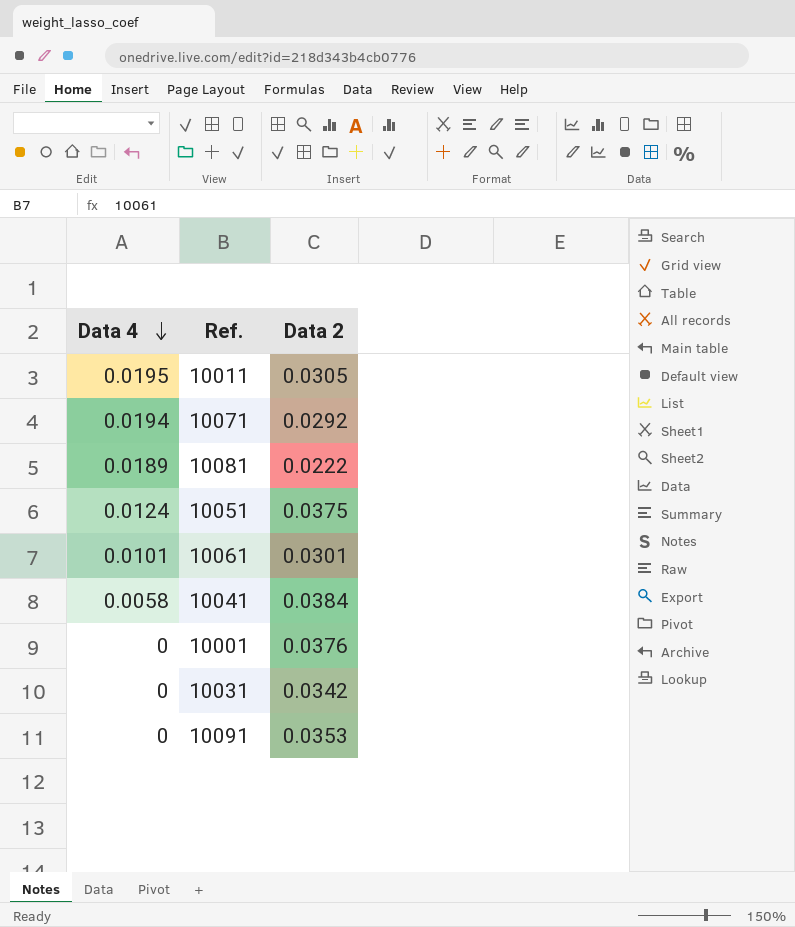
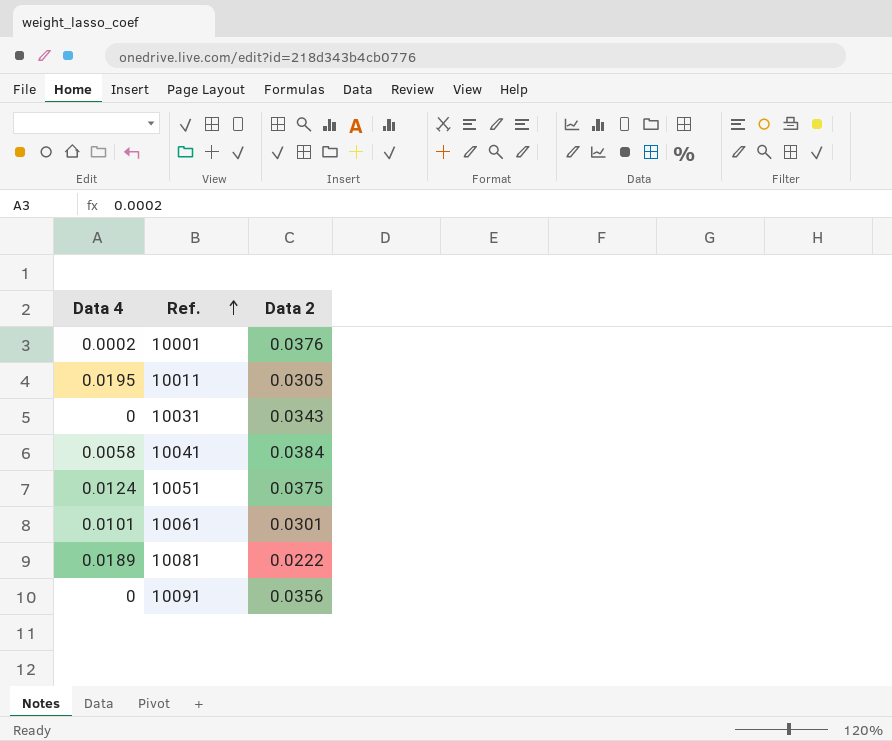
row order: Data 4 descending -> Ref. ascending
row 10071: 0.0194 | 0.0292 -> none
10001 | Data 4: 0 -> 0.0002
10031 | Data 2: 0.0342 -> 0.0343
10091 | Data 2: 0.0353 -> 0.0356

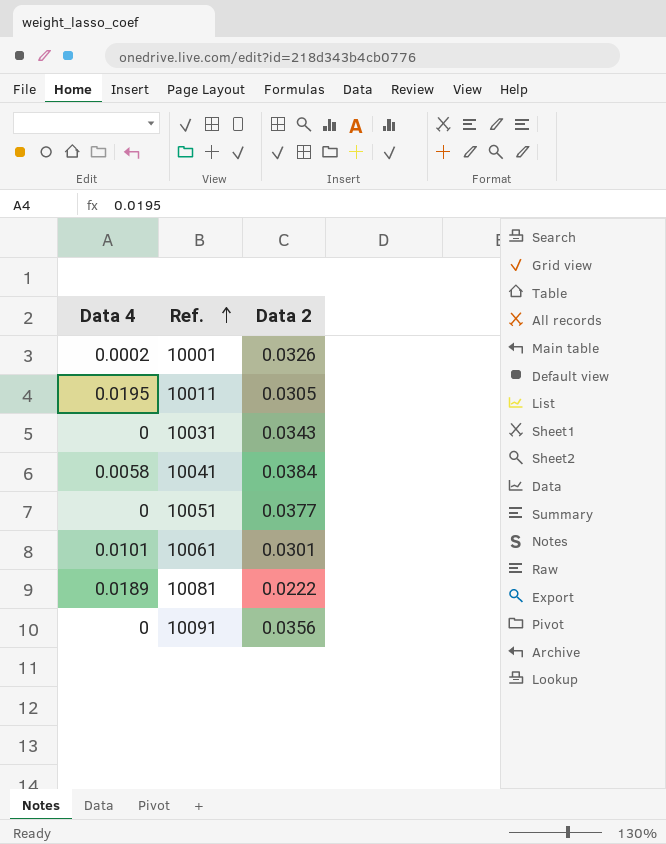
10001 | Data 2: 0.0376 -> 0.0326
10051 | Data 4: 0.0124 -> 0
10051 | Data 2: 0.0375 -> 0.0377

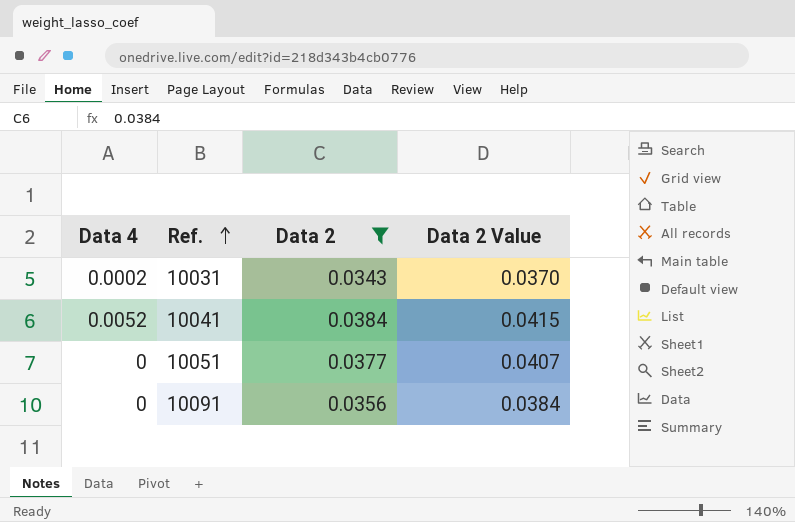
filter: none -> Data 2 >= 0.0343
column Data 2 Value | formula: none -> [Data 2] * 1.08
10031 | Data 4: 0 -> 0.0002
10041 | Data 4: 0.0058 -> 0.0052

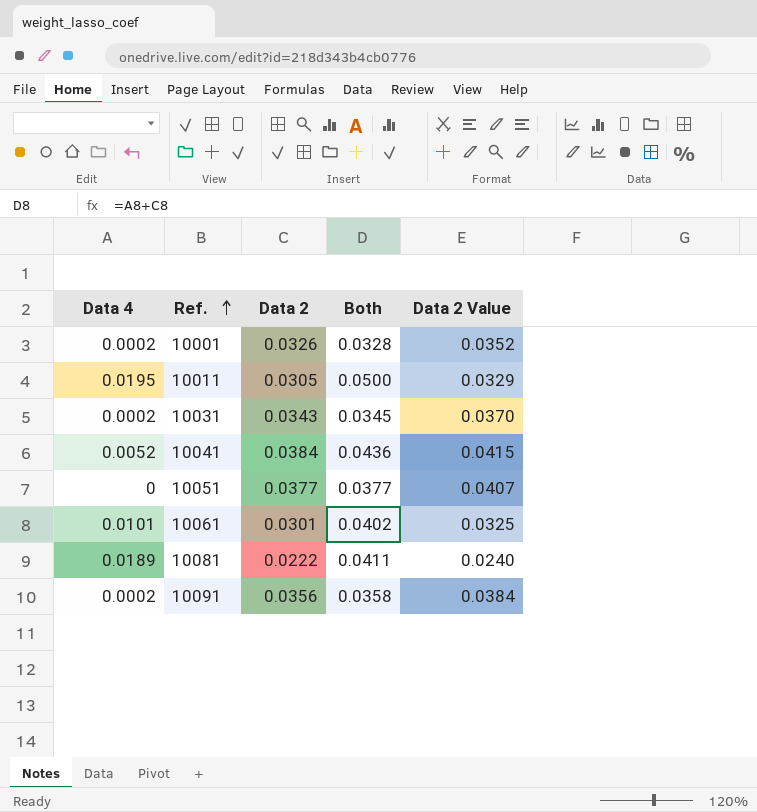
filter: Data 2 >= 0.0343 -> none
column Both | formula: none -> [Data 4] + [Data 2]
10091 | Data 4: 0 -> 0.0002

